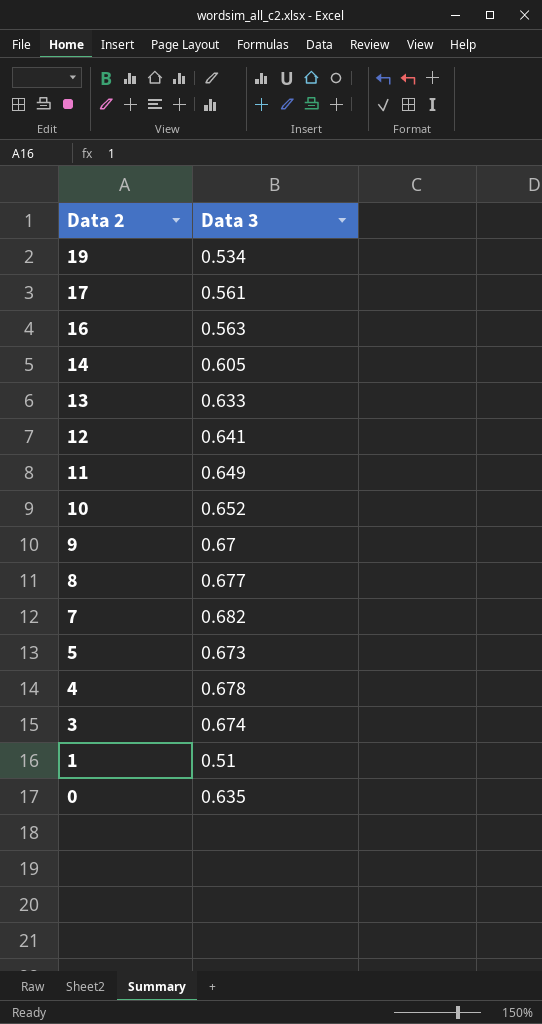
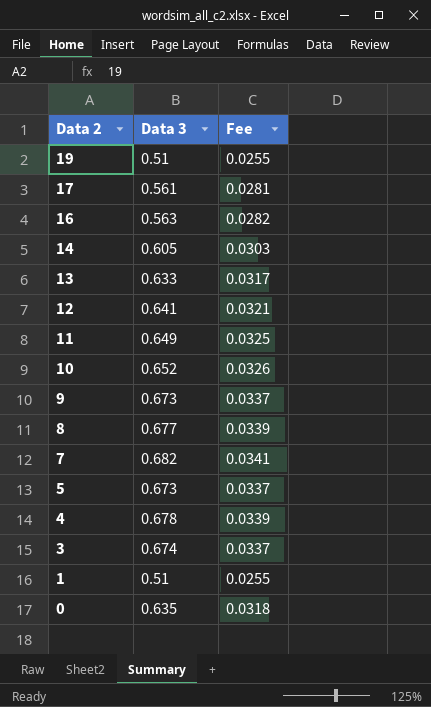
column Fee | formula: none -> [Data 3] * 0.05
19 | Data 3: 0.534 -> 0.51
9 | Data 3: 0.67 -> 0.673

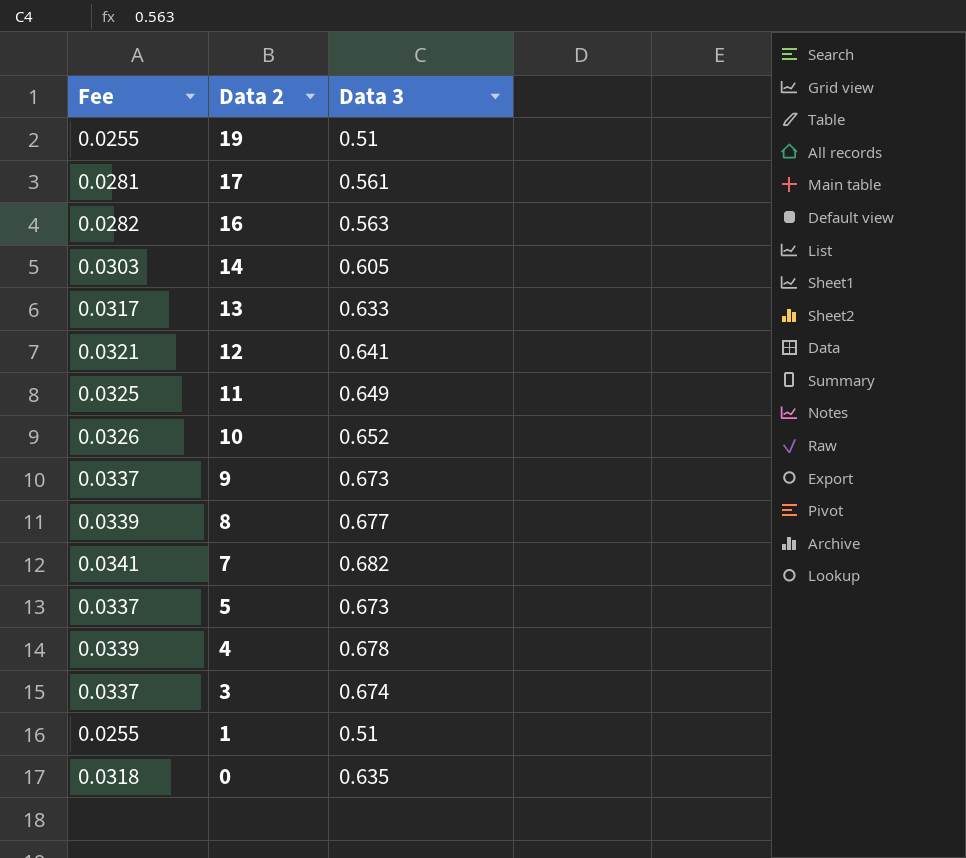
column Fee | position: 3 -> 1

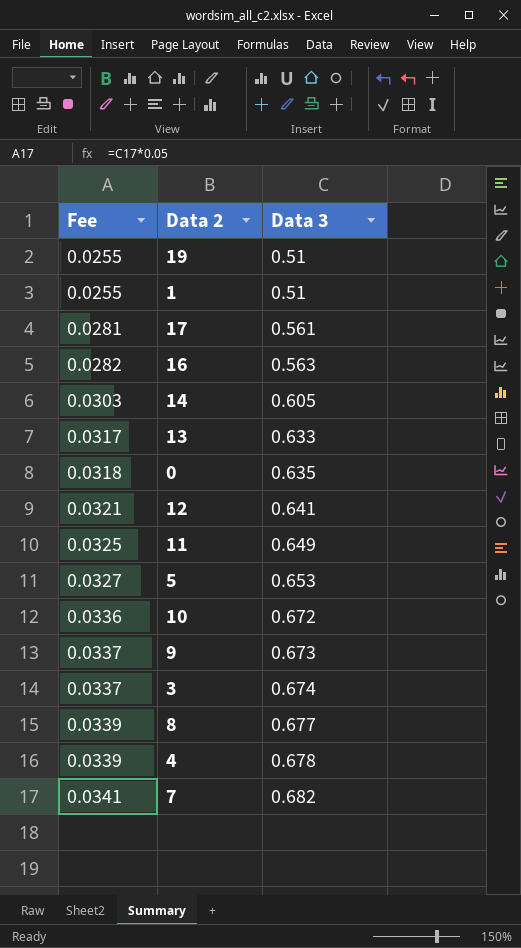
row order: Data 2 descending -> Fee ascending
5 | Fee: 0.0337 -> 0.0327
5 | Data 3: 0.673 -> 0.653
10 | Fee: 0.0326 -> 0.0336
10 | Data 3: 0.652 -> 0.672

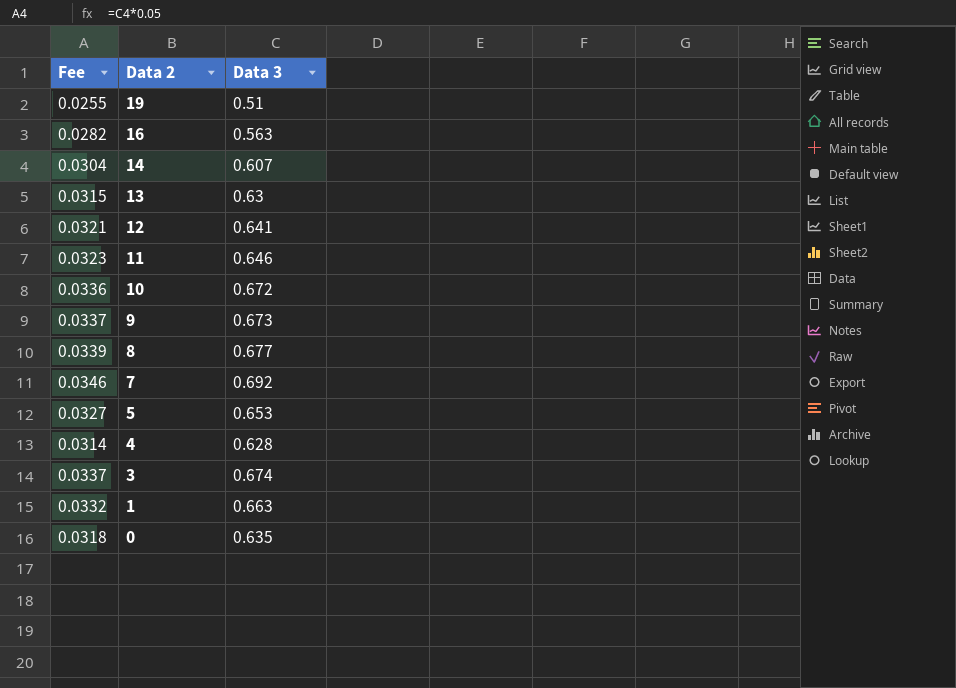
row order: Fee ascending -> Data 2 descending
row 17: 0.0281 | 0.561 -> none
14 | Fee: 0.0303 -> 0.0304
14 | Data 3: 0.605 -> 0.607
13 | Fee: 0.0317 -> 0.0315
13 | Data 3: 0.633 -> 0.63
11 | Fee: 0.0325 -> 0.0323
11 | Data 3: 0.649 -> 0.646
7 | Fee: 0.0341 -> 0.0346
7 | Data 3: 0.682 -> 0.692
4 | Fee: 0.0339 -> 0.0314
4 | Data 3: 0.678 -> 0.628
1 | Fee: 0.0255 -> 0.0332
1 | Data 3: 0.51 -> 0.663

